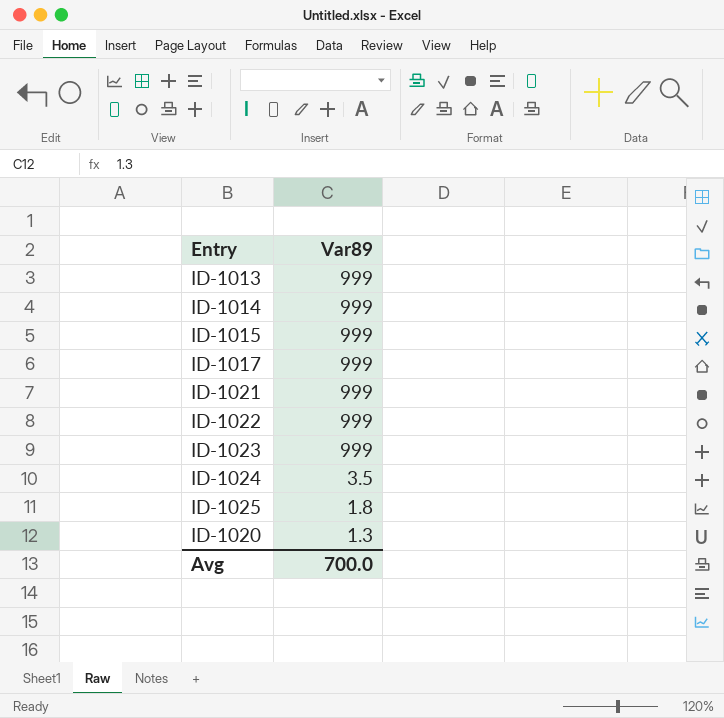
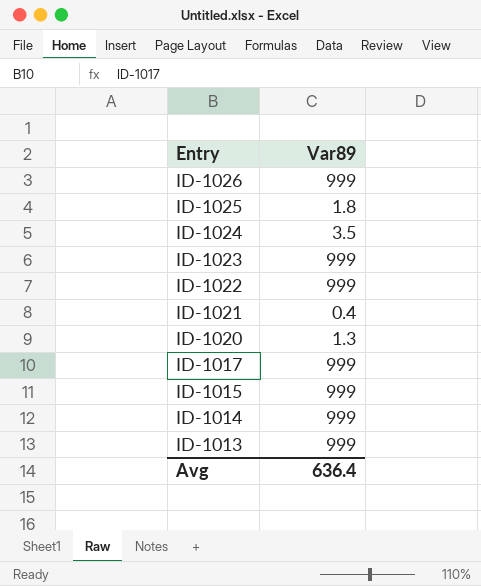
row order: Var89 descending -> Entry descending
row ID-1026: none -> 999
ID-1021 | Var89: 999 -> 0.4
Avg | Var89: 700.0 -> 636.4

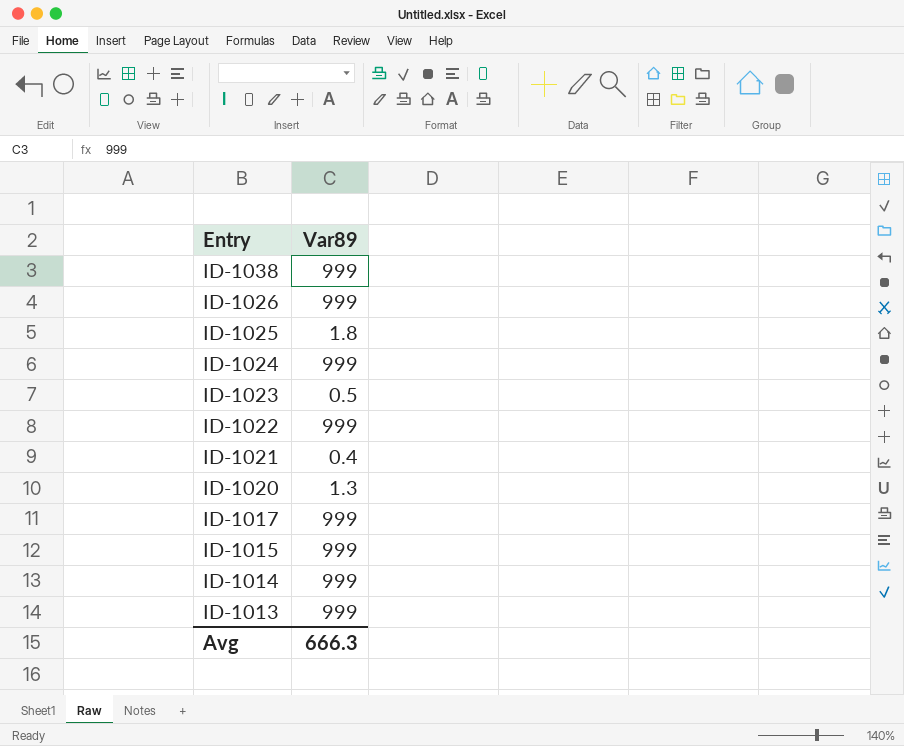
row ID-1038: none -> 999
ID-1024 | Var89: 3.5 -> 999
ID-1023 | Var89: 999 -> 0.5
Avg | Var89: 636.4 -> 666.3

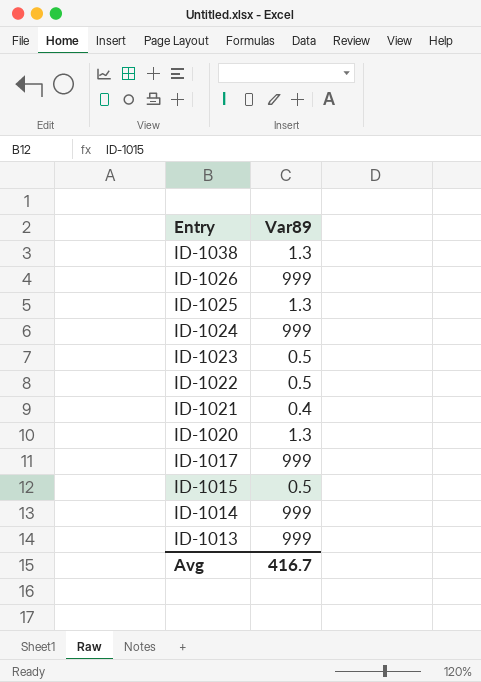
ID-1038 | Var89: 999 -> 1.3
ID-1025 | Var89: 1.8 -> 1.3
ID-1022 | Var89: 999 -> 0.5
ID-1015 | Var89: 999 -> 0.5
Avg | Var89: 666.3 -> 416.7

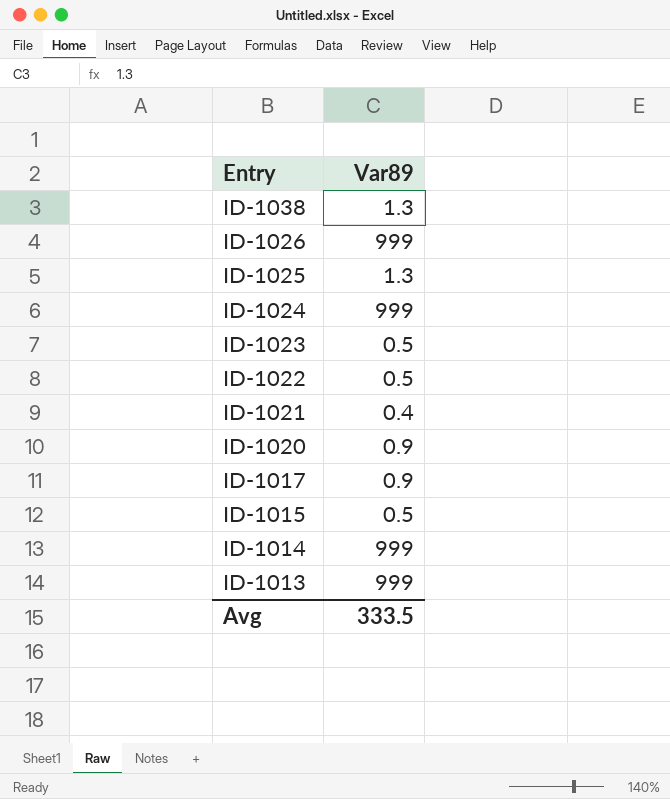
ID-1020 | Var89: 1.3 -> 0.9
ID-1017 | Var89: 999 -> 0.9
Avg | Var89: 416.7 -> 333.5

